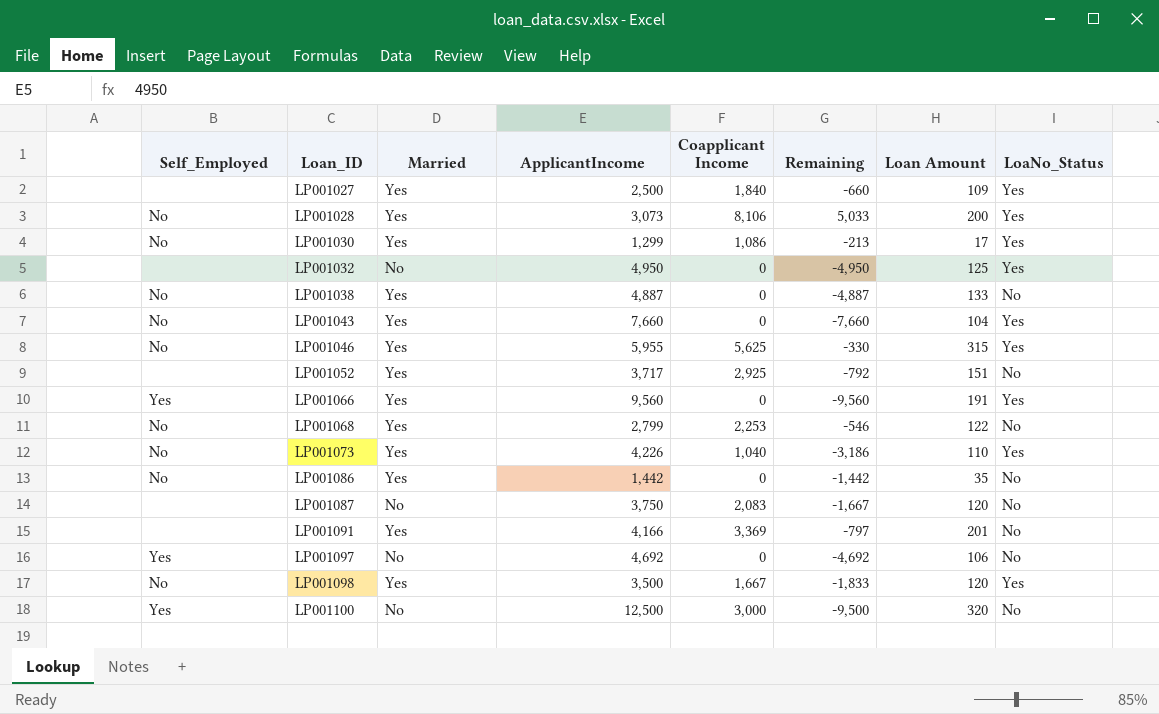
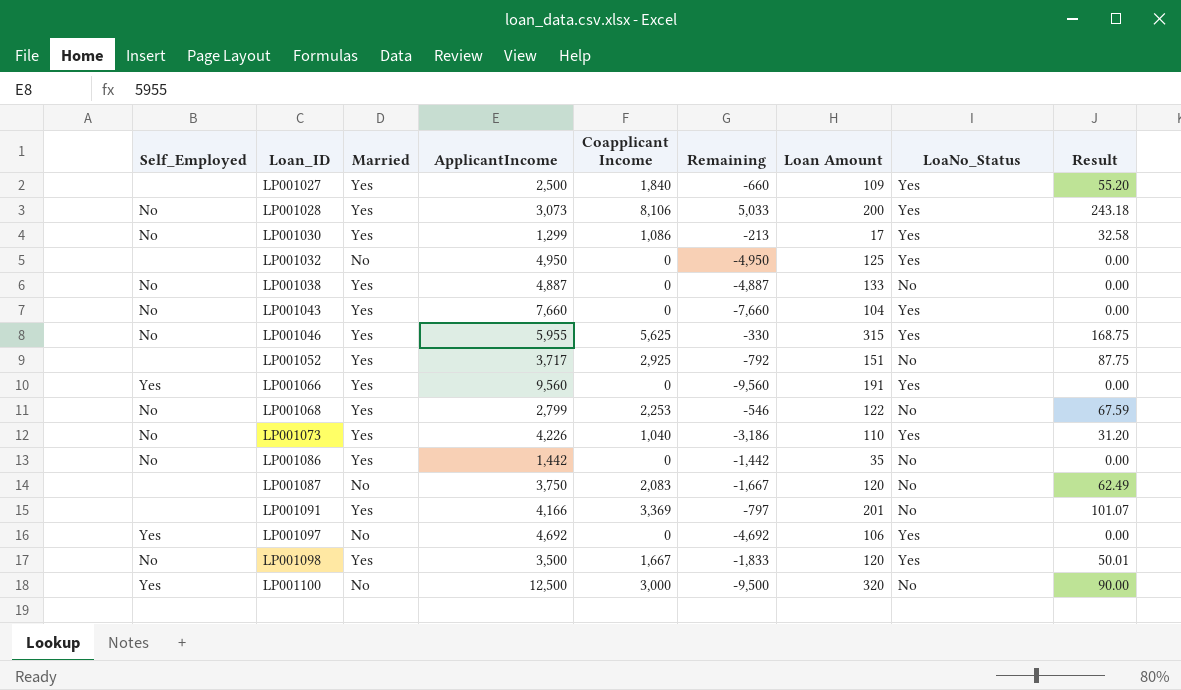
column Result | formula: none -> [Coapplicant Income] * 0.03
LP001097 | LoaNo_Status: No -> Yes

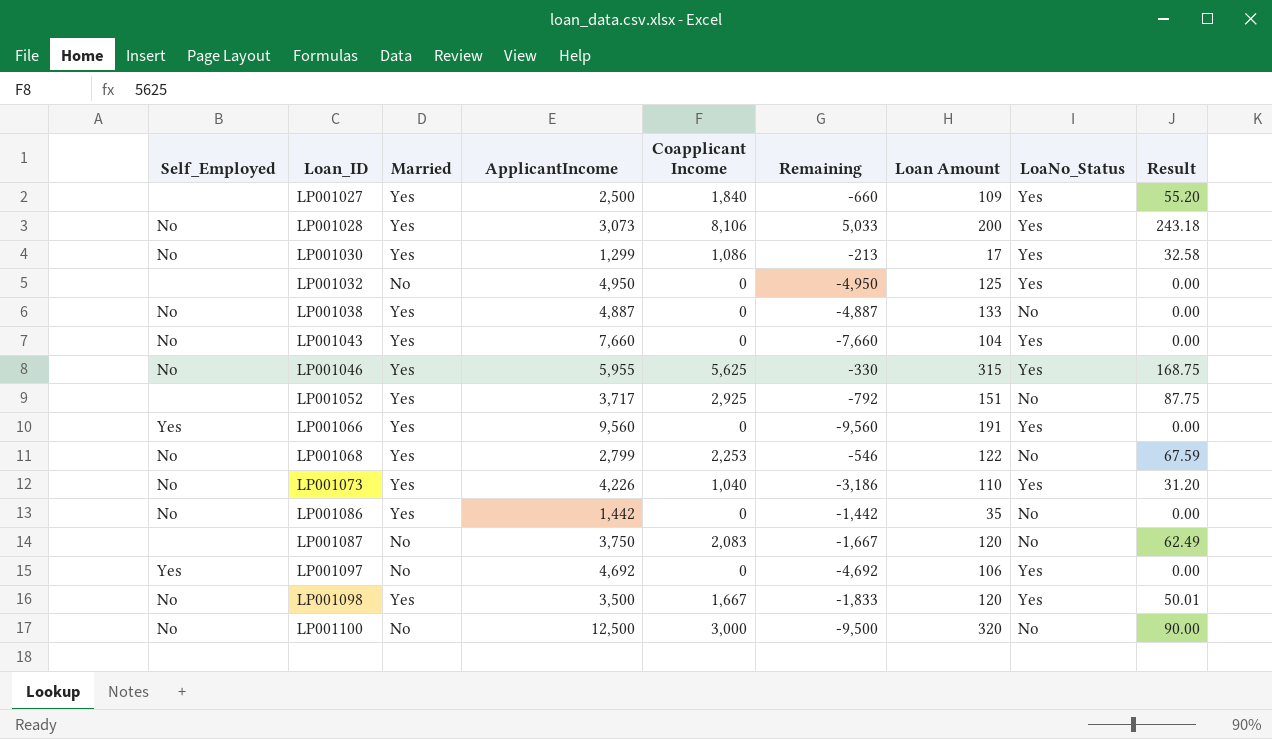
row LP001091: none | Yes | 4,166 | 3,369 | -797 | 201 | No | 101.07 -> none
LP001100 | Self_Employed: Yes -> No

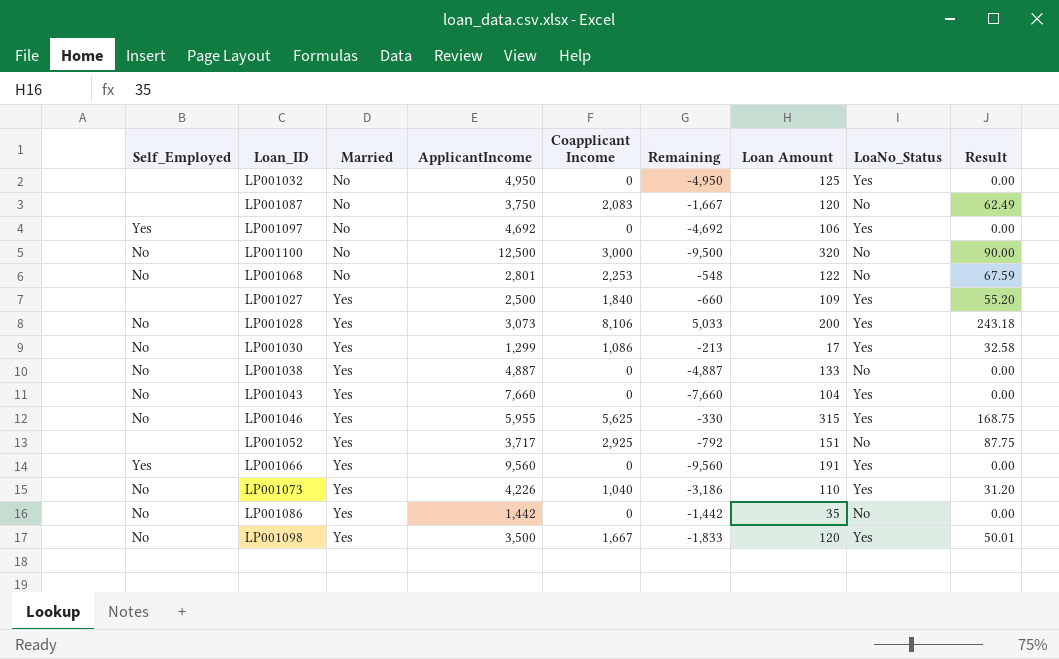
row order: Loan_ID ascending -> Married ascending
LP001068 | Married: Yes -> No
LP001068 | ApplicantIncome: 2,799 -> 2,801
LP001068 | Remaining: -546 -> -548

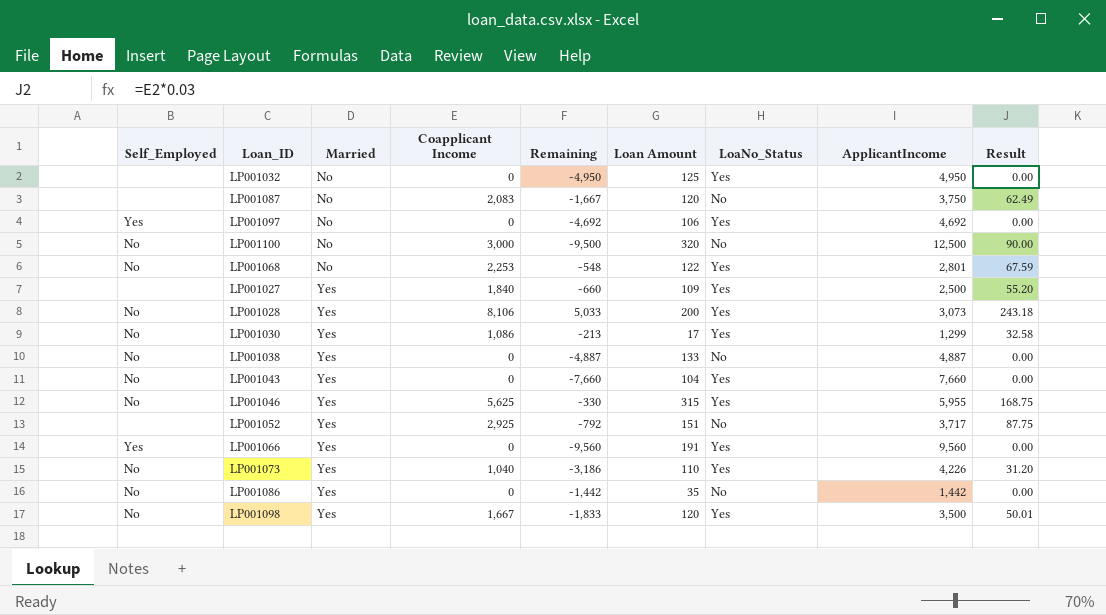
column ApplicantIncome | position: 4 -> 8
LP001068 | LoaNo_Status: No -> Yes

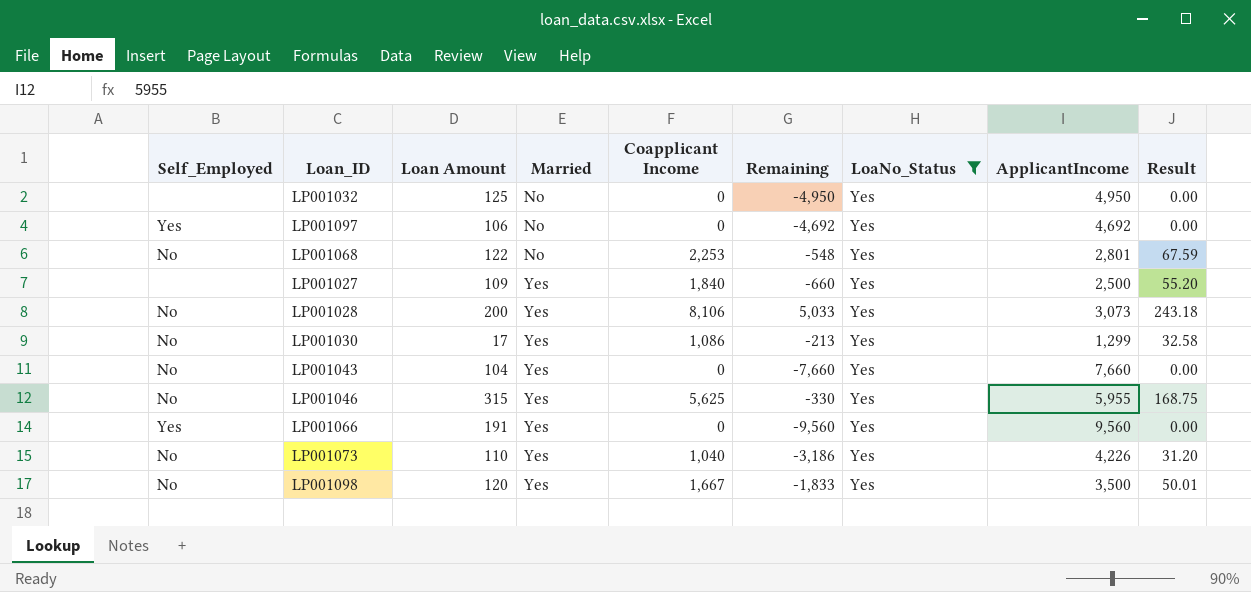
filter: none -> LoaNo_Status = Yes
column Loan Amount | position: 6 -> 3

